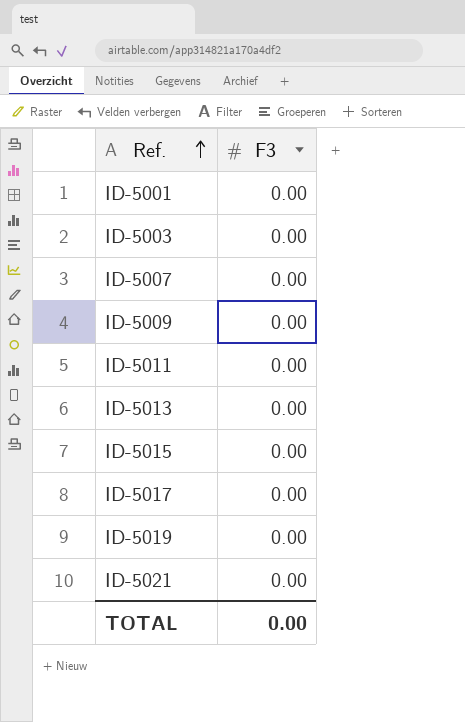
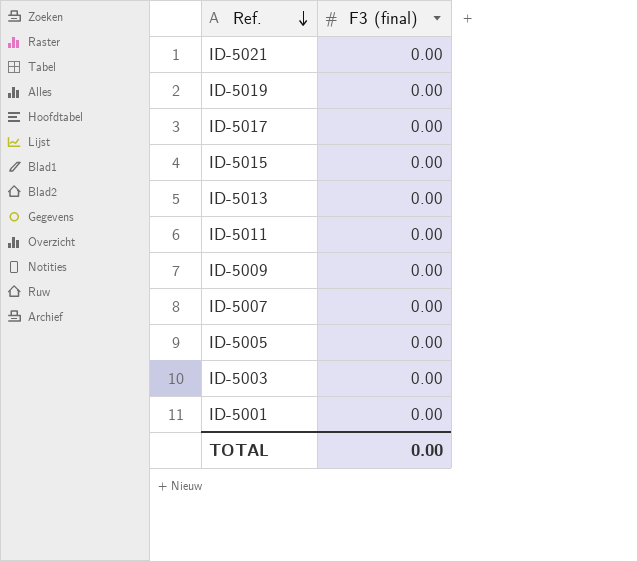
row order: Ref. ascending -> Ref. descending
column name: F3 -> F3 (final)
row ID-5005: none -> 0.00

